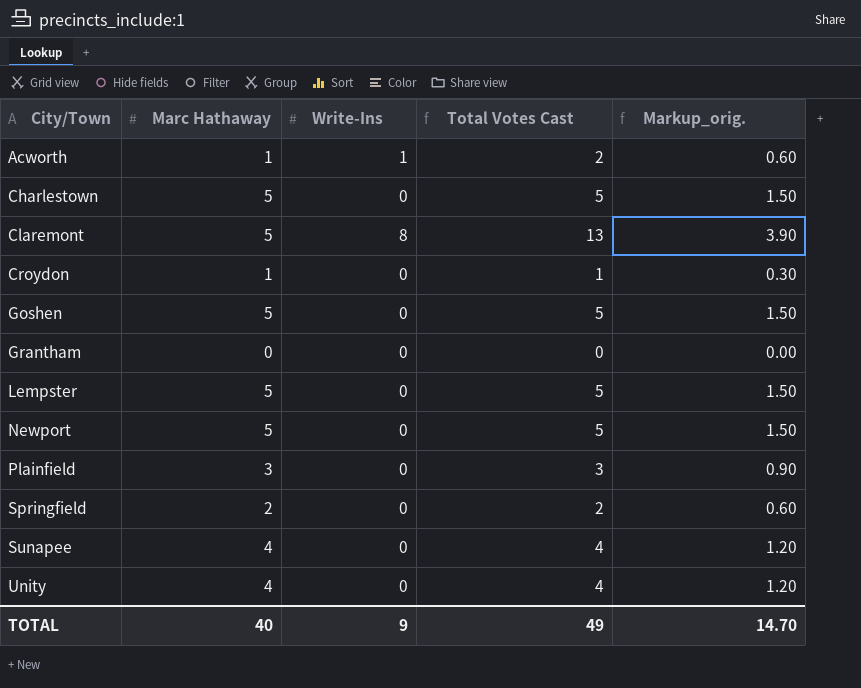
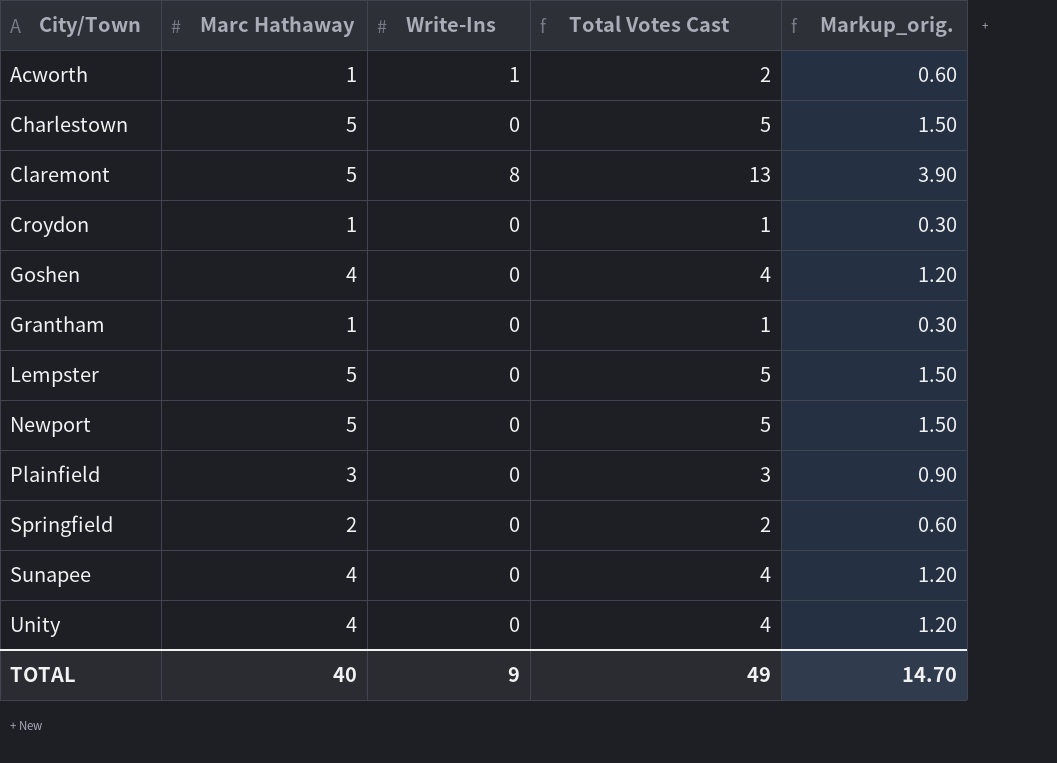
Goshen | Marc Hathaway: 5 -> 4
Goshen | Total Votes Cast: 5 -> 4
Goshen | Markup_orig.: 1.50 -> 1.20
Grantham | Marc Hathaway: 0 -> 1
Grantham | Total Votes Cast: 0 -> 1
Grantham | Markup_orig.: 0.00 -> 0.30

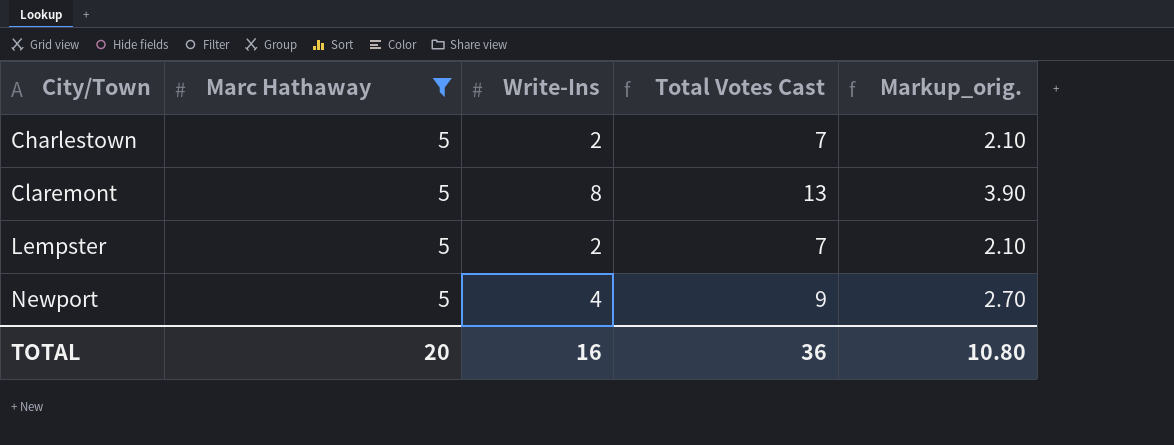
filter: none -> Marc Hathaway = 5
Charlestown | Write-Ins: 0 -> 2
Charlestown | Total Votes Cast: 5 -> 7
Charlestown | Markup_orig.: 1.50 -> 2.10
Lempster | Write-Ins: 0 -> 2
Lempster | Total Votes Cast: 5 -> 7
Lempster | Markup_orig.: 1.50 -> 2.10
Newport | Write-Ins: 0 -> 4
Newport | Total Votes Cast: 5 -> 9
Newport | Markup_orig.: 1.50 -> 2.70
TOTAL | Marc Hathaway: 40 -> 20
TOTAL | Write-Ins: 9 -> 16
TOTAL | Total Votes Cast: 49 -> 36
TOTAL | Markup_orig.: 14.70 -> 10.80

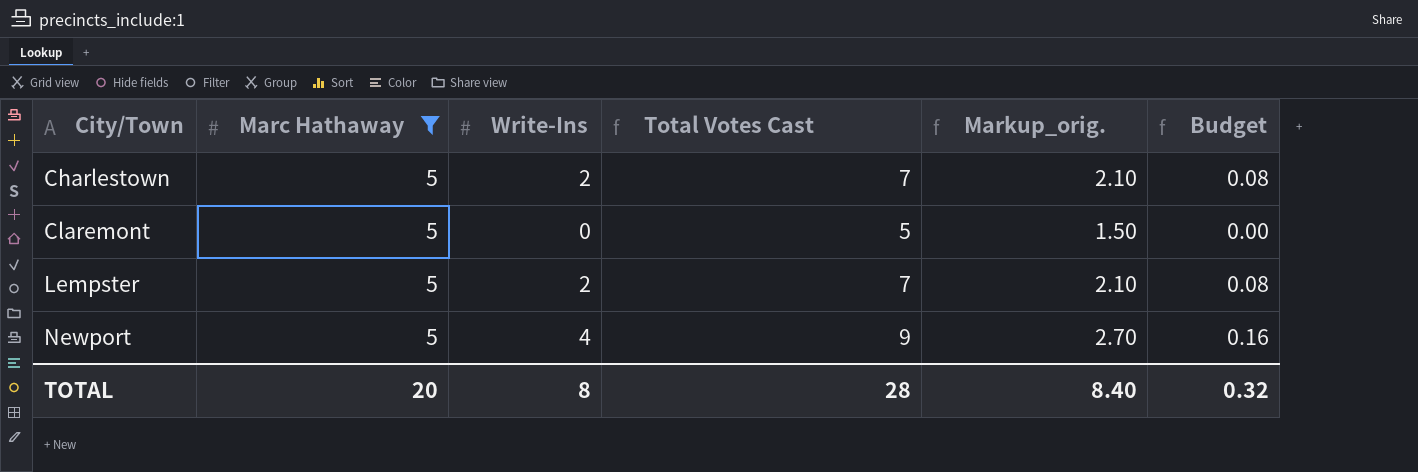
column Budget | formula: none -> [Write-Ins] * 0.04
Claremont | Write-Ins: 8 -> 0
Claremont | Total Votes Cast: 13 -> 5
Claremont | Markup_orig.: 3.90 -> 1.50
TOTAL | Write-Ins: 16 -> 8
TOTAL | Total Votes Cast: 36 -> 28
TOTAL | Markup_orig.: 10.80 -> 8.40

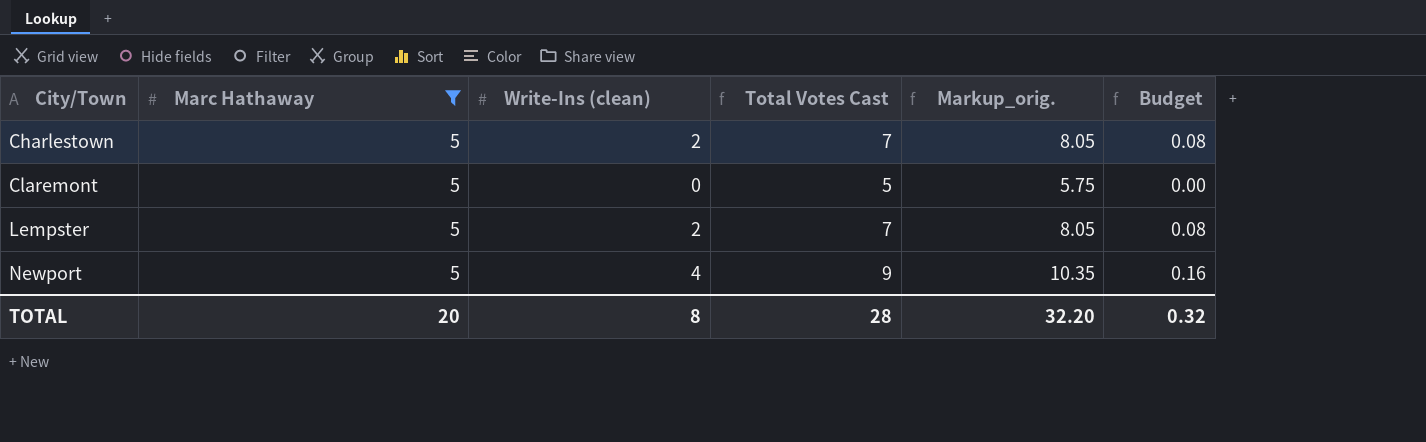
column name: Write-Ins -> Write-Ins (clean)
column Markup_orig. | formula: [Total Votes Cast] * 0.3 -> [Total Votes Cast] * 1.15
TOTAL | Markup_orig.: 8.40 -> 32.20

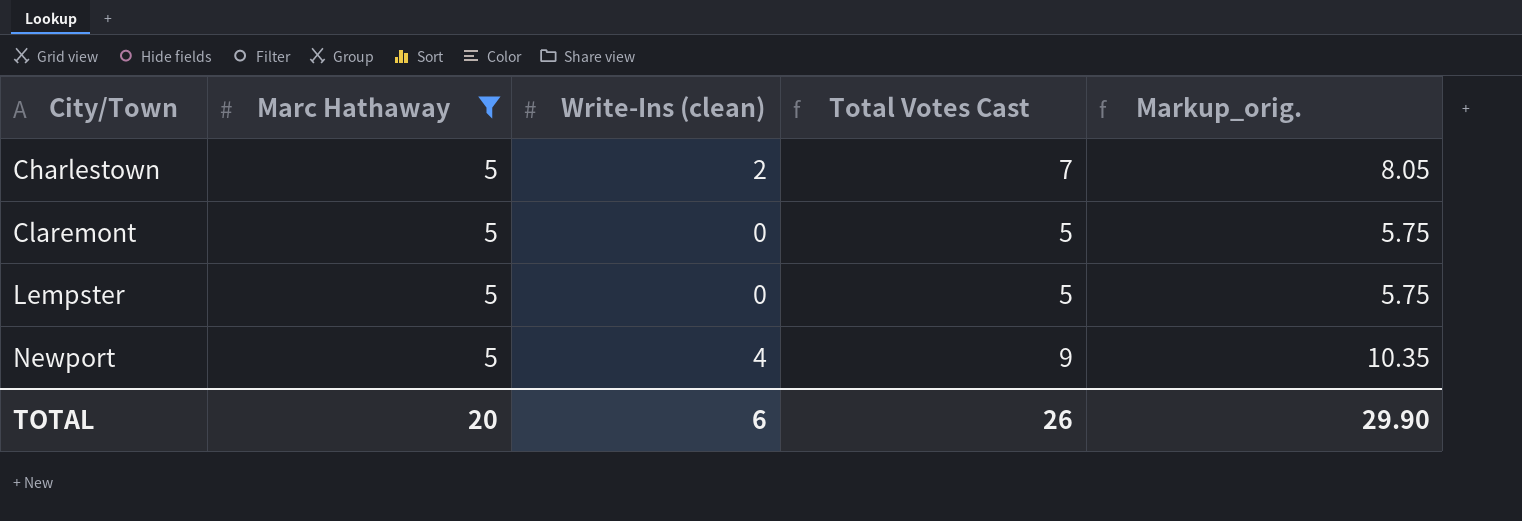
column Budget | formula: [Write-Ins (clean)] * 0.04 -> none
Lempster | Write-Ins (clean): 2 -> 0
Lempster | Total Votes Cast: 7 -> 5
Lempster | Markup_orig.: 8.05 -> 5.75
TOTAL | Write-Ins (clean): 8 -> 6
TOTAL | Total Votes Cast: 28 -> 26
TOTAL | Markup_orig.: 32.20 -> 29.90

